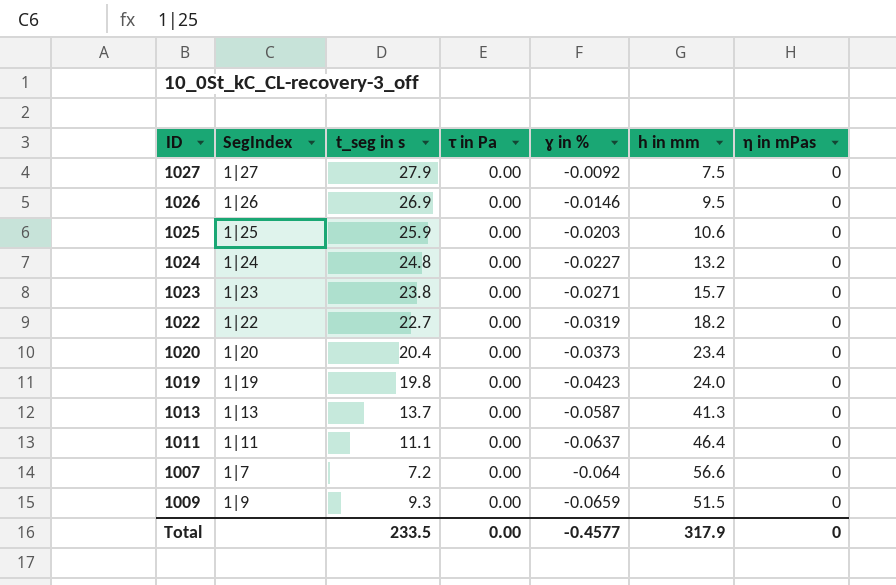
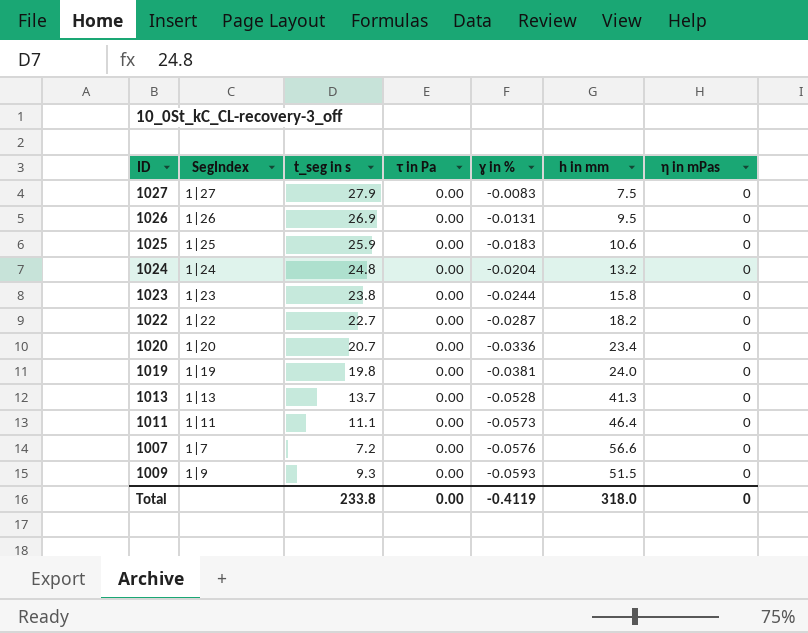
1027 | ɣ in %: -0.0092 -> -0.0083
1026 | ɣ in %: -0.0146 -> -0.0131
1025 | ɣ in %: -0.0203 -> -0.0183
1024 | ɣ in %: -0.0227 -> -0.0204
1023 | ɣ in %: -0.0271 -> -0.0244
1023 | h in mm: 15.7 -> 15.8
1022 | ɣ in %: -0.0319 -> -0.0287
1020 | t_seg in s: 20.4 -> 20.7
1020 | ɣ in %: -0.0373 -> -0.0336
1019 | ɣ in %: -0.0423 -> -0.0381
1013 | ɣ in %: -0.0587 -> -0.0528
1011 | ɣ in %: -0.0637 -> -0.0573
1007 | ɣ in %: -0.064 -> -0.0576
1009 | ɣ in %: -0.0659 -> -0.0593
Total | t_seg in s: 233.5 -> 233.8
Total | ɣ in %: -0.4577 -> -0.4119
Total | h in mm: 317.9 -> 318.0

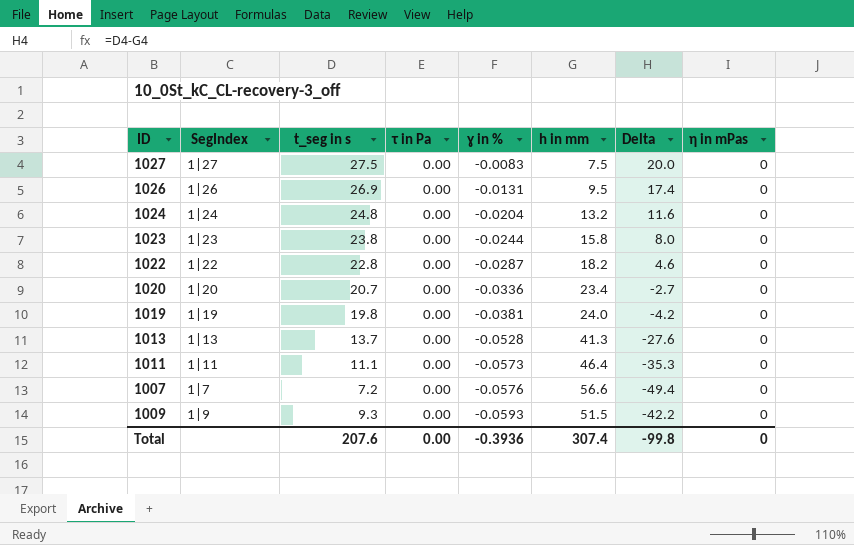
column Delta | formula: none -> [t_seg in s] - [h in mm]
row 1025: 1|25 | 25.9 | 0.00 | -0.0183 | 10.6 | 0 -> none
1027 | t_seg in s: 27.9 -> 27.5
1022 | t_seg in s: 22.7 -> 22.8
Total | t_seg in s: 233.8 -> 207.6
Total | ɣ in %: -0.4119 -> -0.3936
Total | h in mm: 318.0 -> 307.4

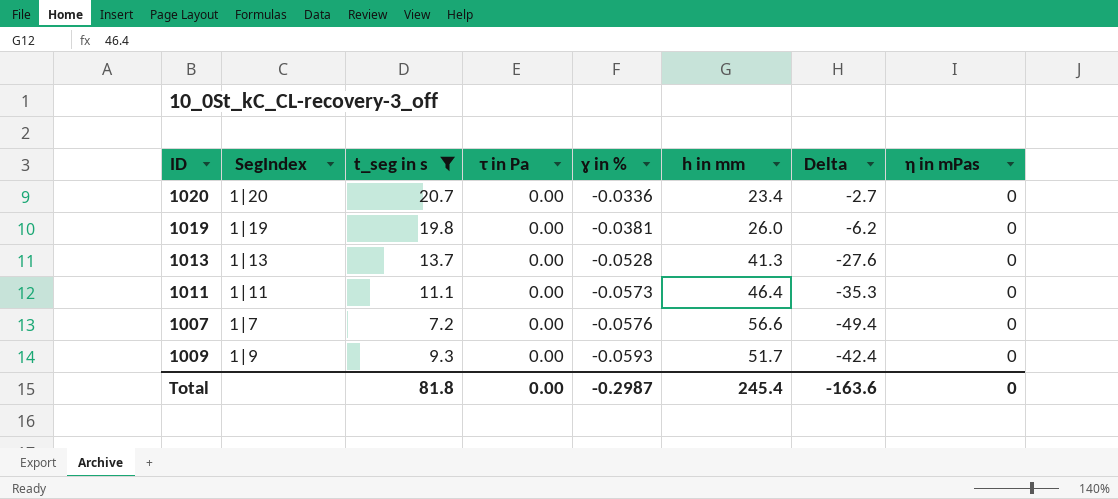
filter: none -> t_seg in s <= 20.7
1019 | h in mm: 24.0 -> 26.0
1019 | Delta: -4.2 -> -6.2
1009 | h in mm: 51.5 -> 51.7
1009 | Delta: -42.2 -> -42.4
Total | t_seg in s: 207.6 -> 81.8
Total | ɣ in %: -0.3936 -> -0.2987
Total | h in mm: 307.4 -> 245.4
Total | Delta: -99.8 -> -163.6

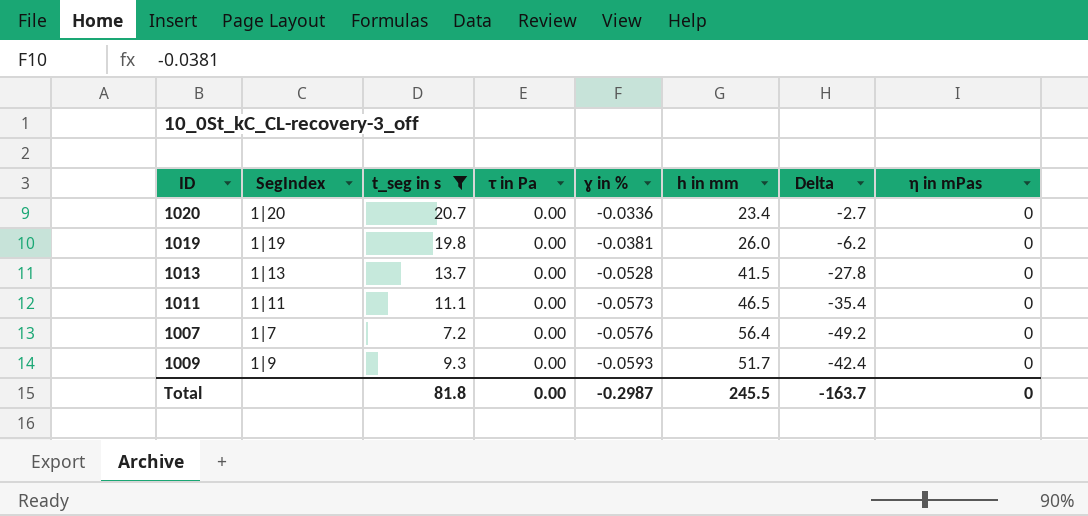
1013 | h in mm: 41.3 -> 41.5
1013 | Delta: -27.6 -> -27.8
1011 | h in mm: 46.4 -> 46.5
1011 | Delta: -35.3 -> -35.4
1007 | h in mm: 56.6 -> 56.4
1007 | Delta: -49.4 -> -49.2
Total | h in mm: 245.4 -> 245.5
Total | Delta: -163.6 -> -163.7

